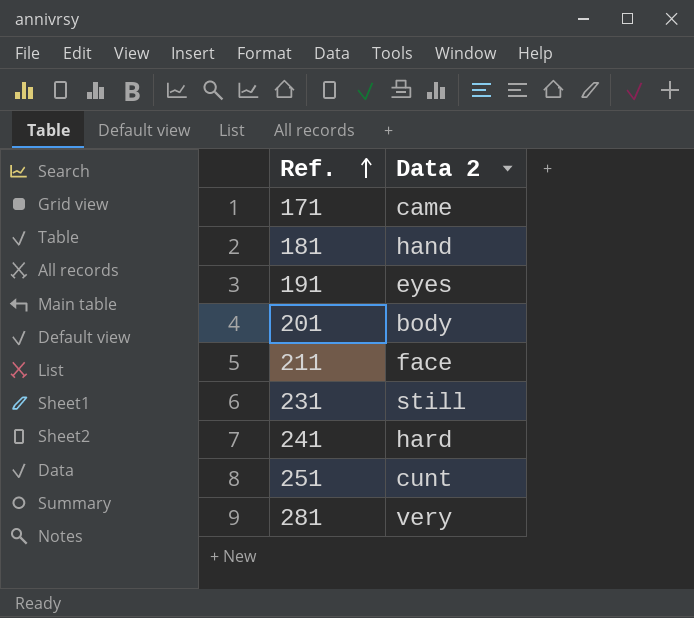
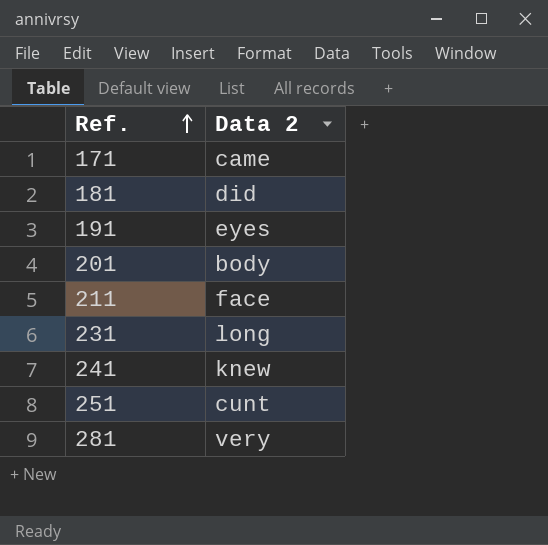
181 | Data 2: hand -> did
231 | Data 2: still -> long
241 | Data 2: hard -> knew

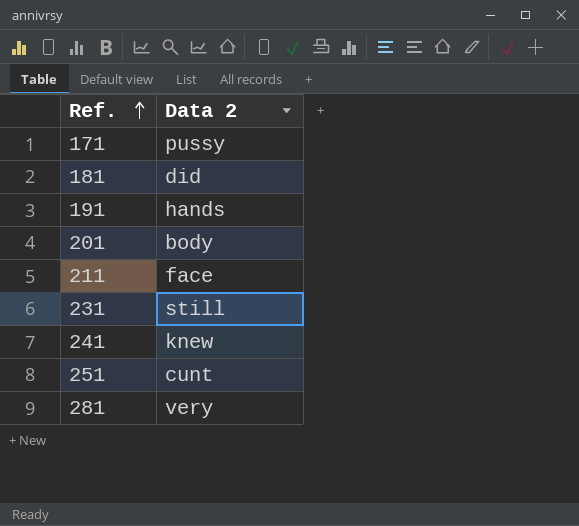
171 | Data 2: came -> pussy
191 | Data 2: eyes -> hands
231 | Data 2: long -> still

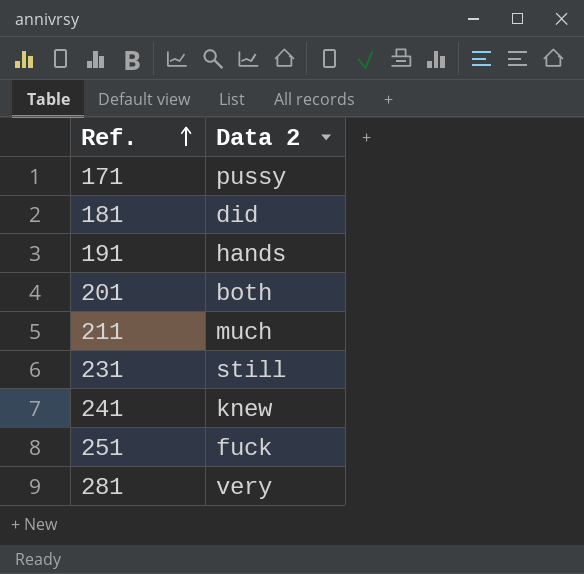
201 | Data 2: body -> both
211 | Data 2: face -> much
251 | Data 2: cunt -> fuck

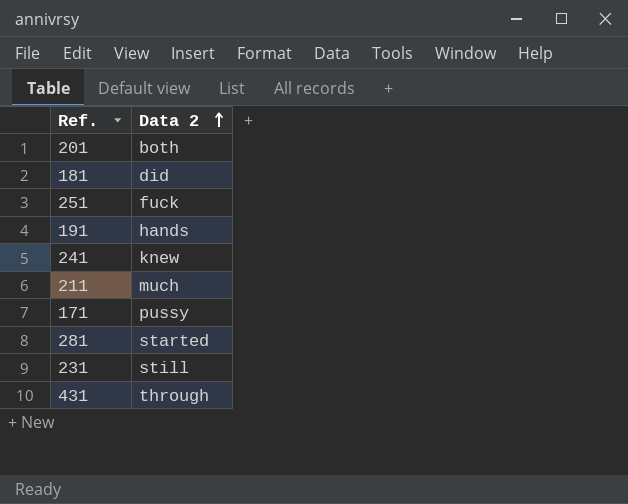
row order: Ref. ascending -> Data 2 ascending
281 | Data 2: very -> started
row 431: none -> through

